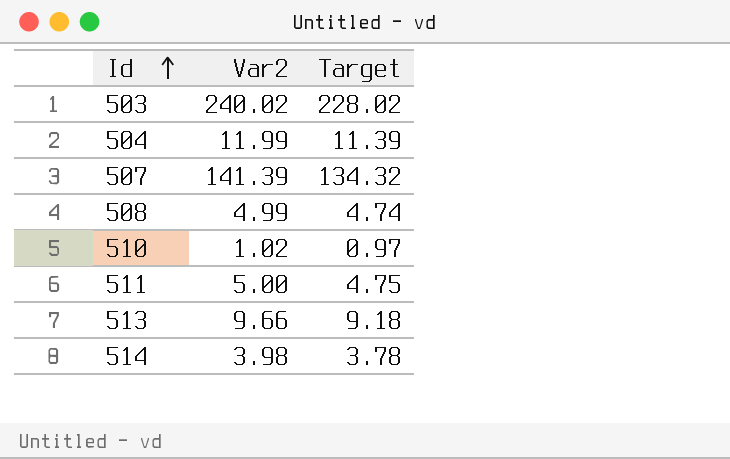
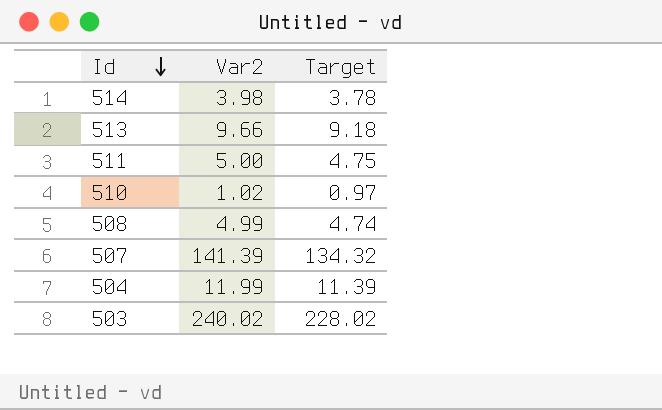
row order: Id ascending -> Id descending

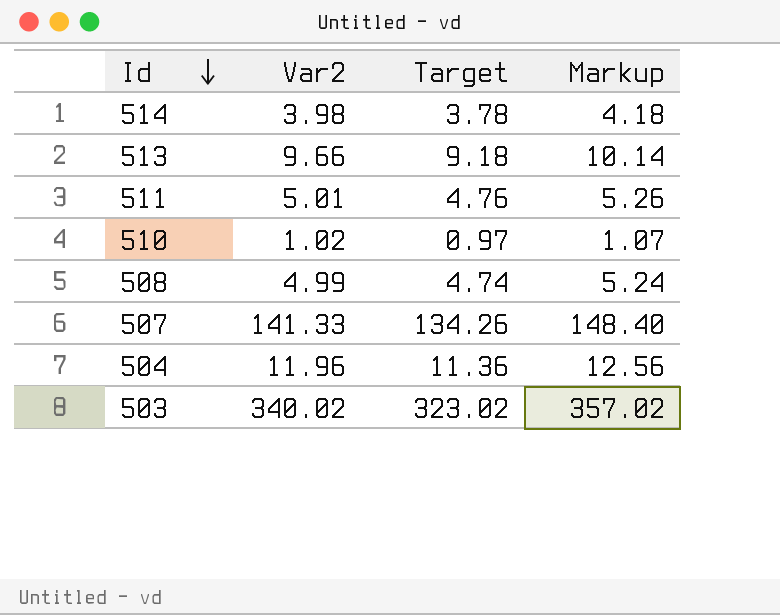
column Markup | formula: none -> [Var2] * 1.05
511 | Var2: 5.00 -> 5.01
511 | Target: 4.75 -> 4.76
507 | Var2: 141.39 -> 141.33
507 | Target: 134.32 -> 134.26
504 | Var2: 11.99 -> 11.96
504 | Target: 11.39 -> 11.36
503 | Var2: 240.02 -> 340.02
503 | Target: 228.02 -> 323.02

